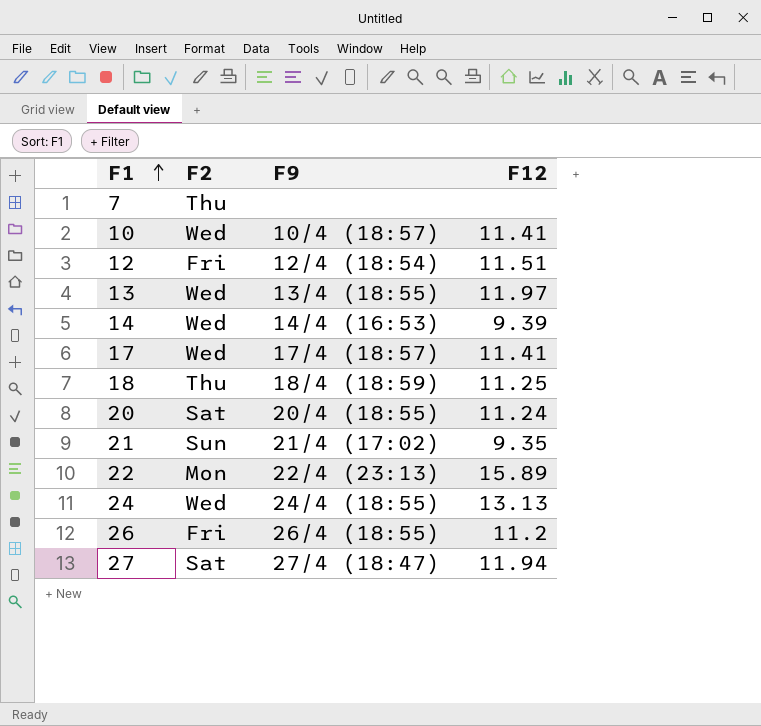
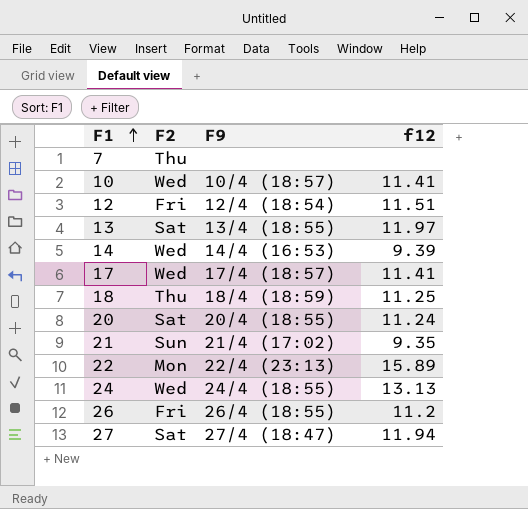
column name: F12 -> f12
13 | F2: Wed -> Sat

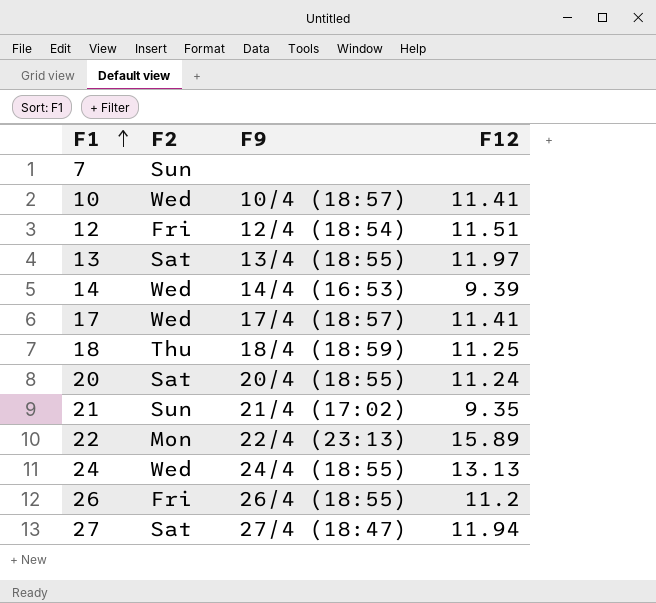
column name: f12 -> F12
7 | F2: Thu -> Sun

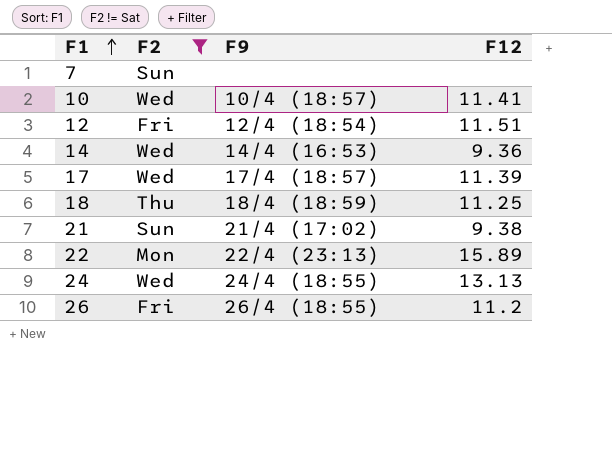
filter: none -> F2 != Sat
14 | F12: 9.39 -> 9.36
17 | F12: 11.41 -> 11.39
21 | F12: 9.35 -> 9.38

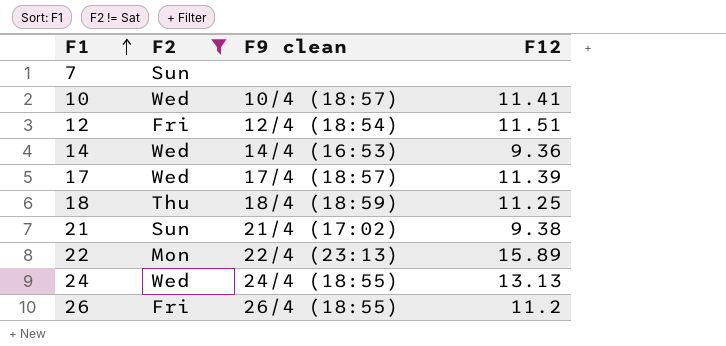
column name: F9 -> F9 clean

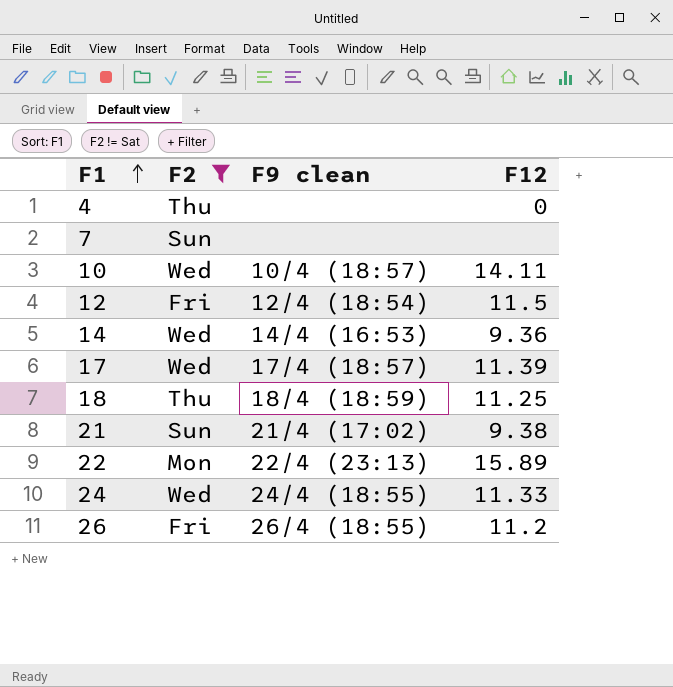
row 4: none -> Thu | none | 0
10 | F12: 11.41 -> 14.11
12 | F12: 11.51 -> 11.5
24 | F12: 13.13 -> 11.33

